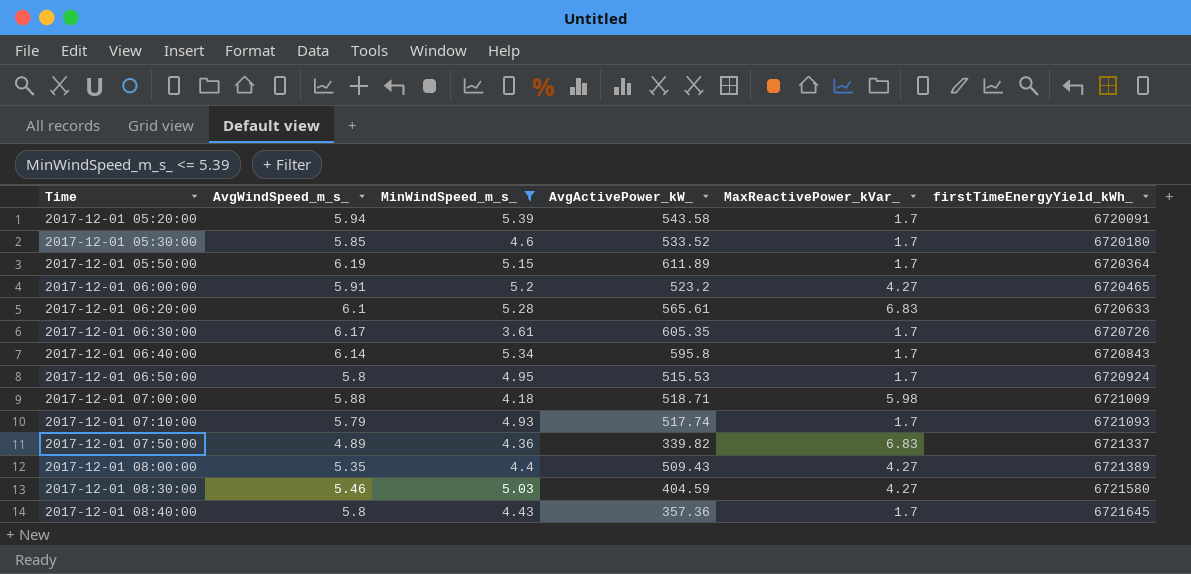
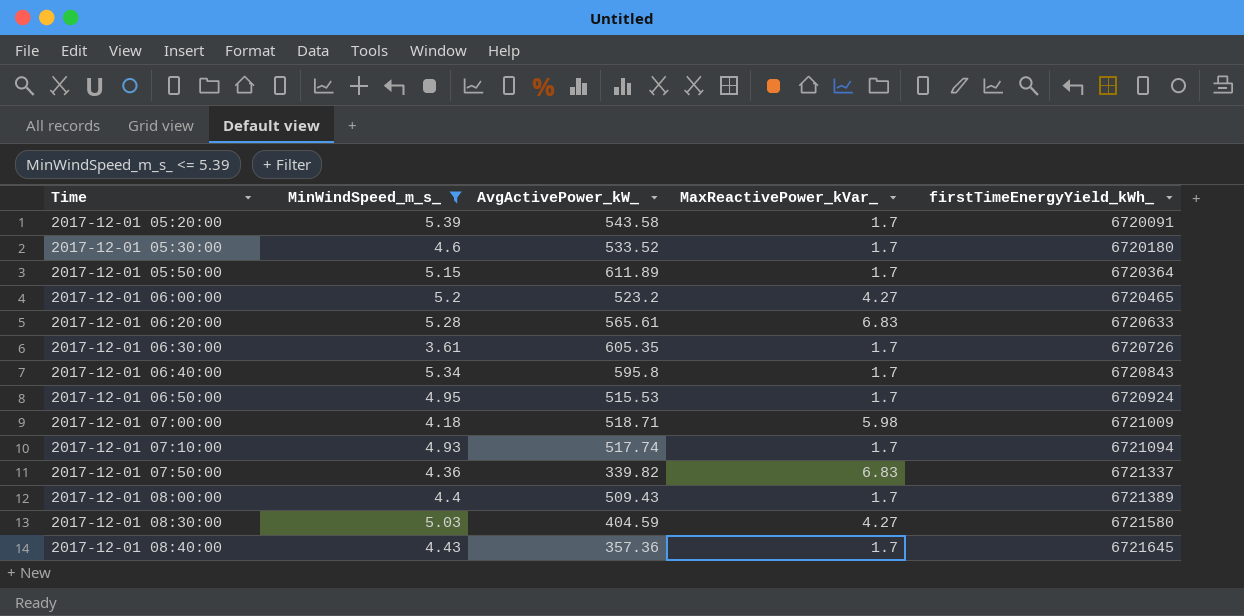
column AvgWindSpeed_m_s_ | position: 2 -> none
2017-12-01 07:10:00 | firstTimeEnergyYield_kWh_: 6721093 -> 6721094
2017-12-01 08:00:00 | MaxReactivePower_kVar_: 4.27 -> 1.7

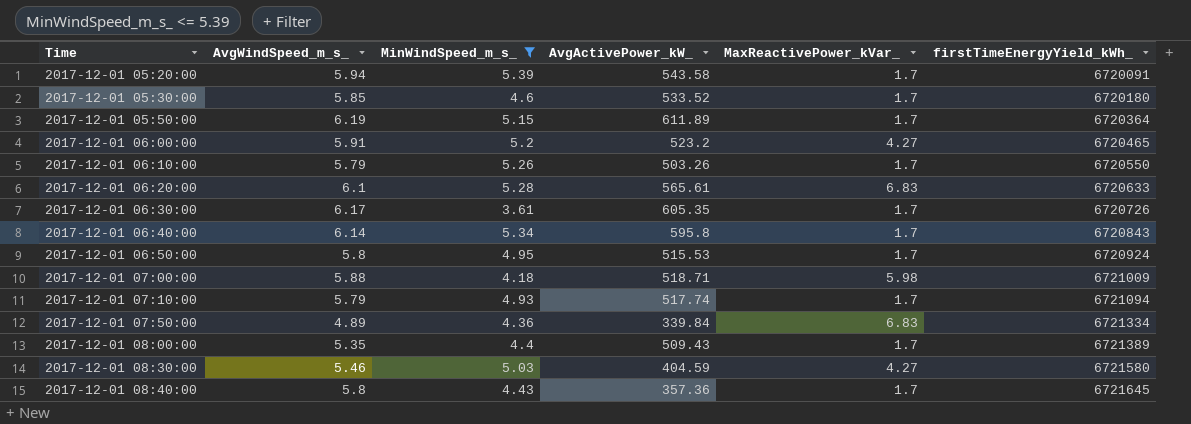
column AvgWindSpeed_m_s_ | position: none -> 2
row 2017-12-01 06:10:00: none -> 5.79 | 5.26 | 503.26 | 1.7 | 6720550
2017-12-01 07:50:00 | AvgActivePower_kW_: 339.82 -> 339.84
2017-12-01 07:50:00 | firstTimeEnergyYield_kWh_: 6721337 -> 6721334

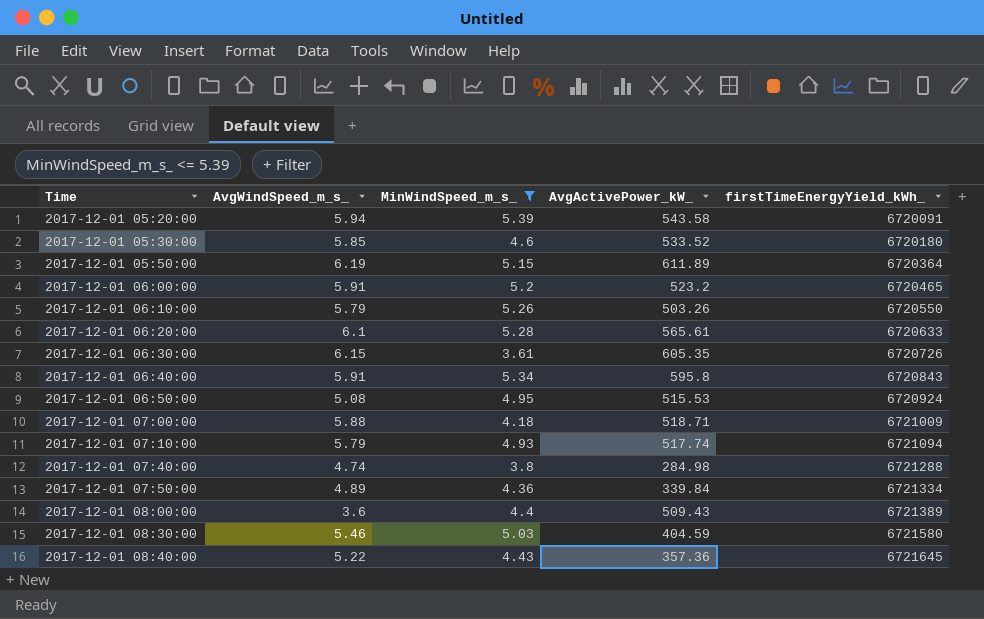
column MaxReactivePower_kVar_ | position: 5 -> none
2017-12-01 06:30:00 | AvgWindSpeed_m_s_: 6.17 -> 6.15
2017-12-01 06:40:00 | AvgWindSpeed_m_s_: 6.14 -> 5.91
2017-12-01 06:50:00 | AvgWindSpeed_m_s_: 5.8 -> 5.08
row 2017-12-01 07:40:00: none -> 4.74 | 3.8 | 284.98 | 6721288
2017-12-01 08:00:00 | AvgWindSpeed_m_s_: 5.35 -> 3.6
2017-12-01 08:40:00 | AvgWindSpeed_m_s_: 5.8 -> 5.22

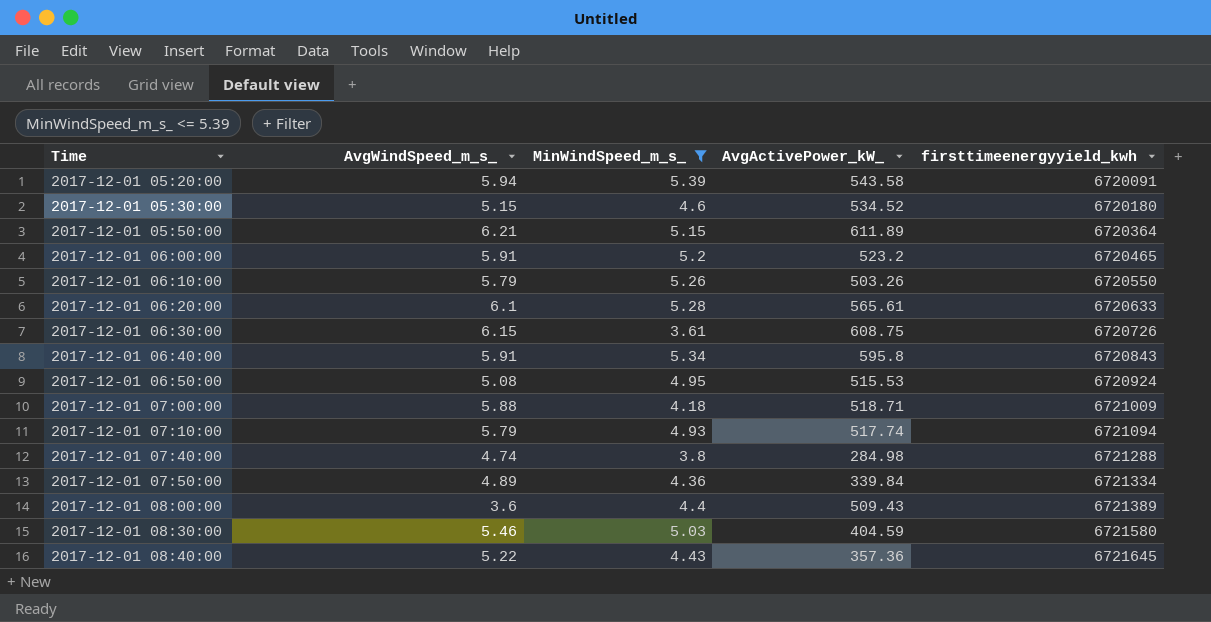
column name: firstTimeEnergyYield_kWh_ -> firsttimeenergyyield_kwh
2017-12-01 05:30:00 | AvgWindSpeed_m_s_: 5.85 -> 5.15
2017-12-01 05:30:00 | AvgActivePower_kW_: 533.52 -> 534.52
2017-12-01 05:50:00 | AvgWindSpeed_m_s_: 6.19 -> 6.21
2017-12-01 06:30:00 | AvgActivePower_kW_: 605.35 -> 608.75

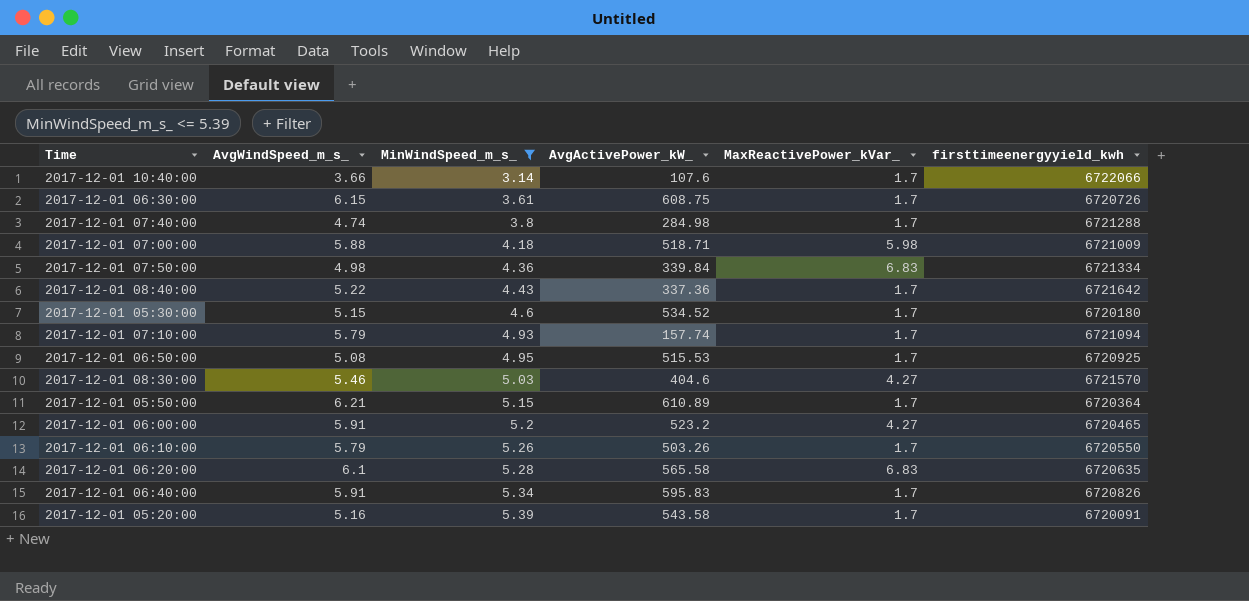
row order: Time ascending -> MinWindSpeed_m_s_ ascending
column MaxReactivePower_kVar_ | position: none -> 5
row 2017-12-01 08:00:00: 3.6 | 4.4 | 509.43 | 6721389 -> none
row 2017-12-01 10:40:00: none -> 3.66 | 3.14 | 107.6 | 1.7 | 6722066
2017-12-01 07:50:00 | AvgWindSpeed_m_s_: 4.89 -> 4.98
2017-12-01 08:40:00 | AvgActivePower_kW_: 357.36 -> 337.36
2017-12-01 08:40:00 | firsttimeenergyyield_kwh: 6721645 -> 6721642
2017-12-01 07:10:00 | AvgActivePower_kW_: 517.74 -> 157.74
2017-12-01 06:50:00 | firsttimeenergyyield_kwh: 6720924 -> 6720925
2017-12-01 08:30:00 | AvgActivePower_kW_: 404.59 -> 404.6
2017-12-01 08:30:00 | firsttimeenergyyield_kwh: 6721580 -> 6721570
2017-12-01 05:50:00 | AvgActivePower_kW_: 611.89 -> 610.89
2017-12-01 06:20:00 | AvgActivePower_kW_: 565.61 -> 565.58
2017-12-01 06:20:00 | firsttimeenergyyield_kwh: 6720633 -> 6720635
2017-12-01 06:40:00 | AvgActivePower_kW_: 595.8 -> 595.83
2017-12-01 06:40:00 | firsttimeenergyyield_kwh: 6720843 -> 6720826
2017-12-01 05:20:00 | AvgWindSpeed_m_s_: 5.94 -> 5.16

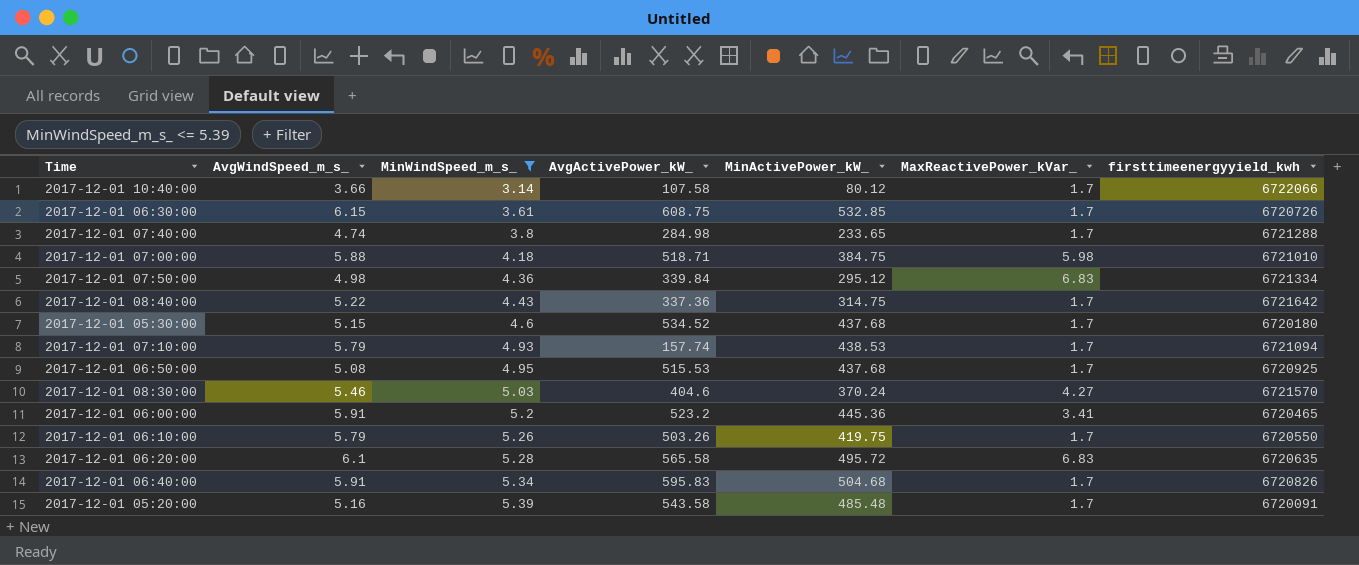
column MinActivePower_kW_ | position: none -> 5
row 2017-12-01 05:50:00: 6.21 | 5.15 | 610.89 | 1.7 | 6720364 -> none
2017-12-01 10:40:00 | AvgActivePower_kW_: 107.6 -> 107.58
2017-12-01 07:00:00 | firsttimeenergyyield_kwh: 6721009 -> 6721010
2017-12-01 06:00:00 | MaxReactivePower_kVar_: 4.27 -> 3.41

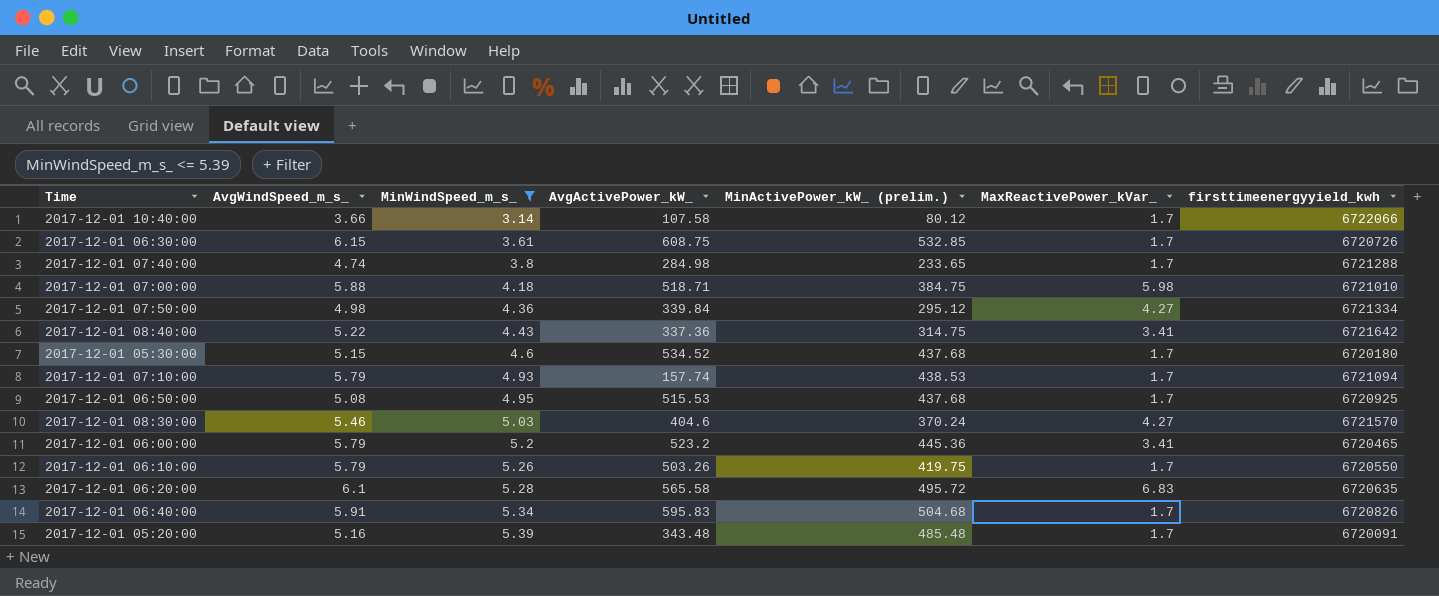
column name: MinActivePower_kW_ -> MinActivePower_kW_ (prelim.)
2017-12-01 07:50:00 | MaxReactivePower_kVar_: 6.83 -> 4.27
2017-12-01 08:40:00 | MaxReactivePower_kVar_: 1.7 -> 3.41
2017-12-01 06:00:00 | AvgWindSpeed_m_s_: 5.91 -> 5.79
2017-12-01 05:20:00 | AvgActivePower_kW_: 543.58 -> 343.48

